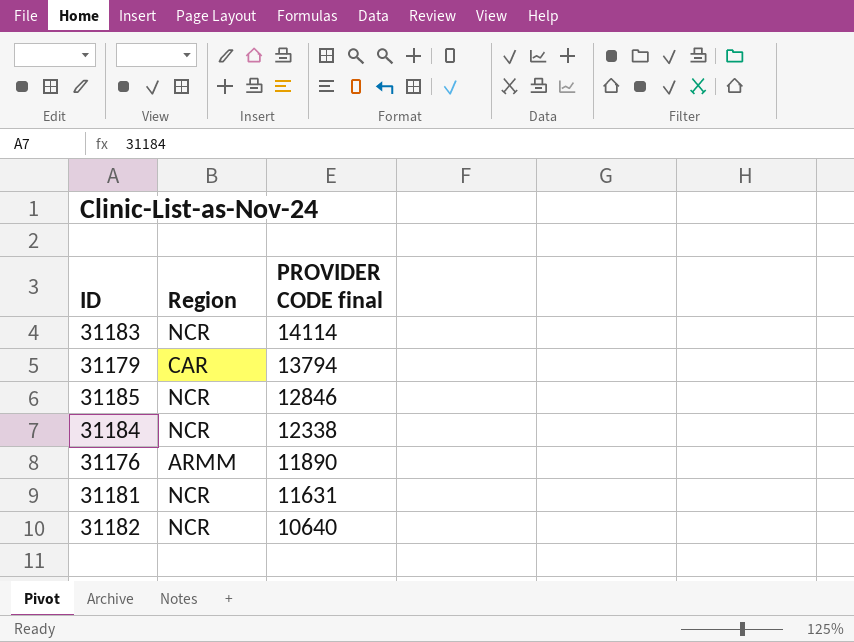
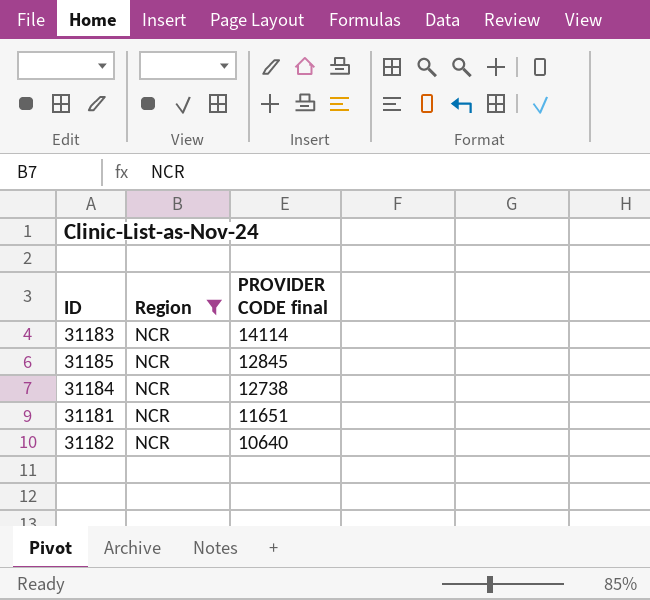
filter: none -> Region = NCR
31185 | PROVIDER CODE final: 12846 -> 12845
31184 | PROVIDER CODE final: 12338 -> 12738
31181 | PROVIDER CODE final: 11631 -> 11651

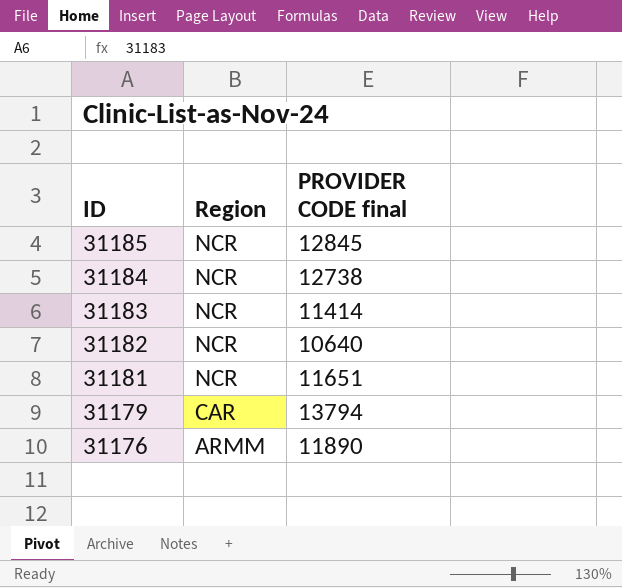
filter: Region = NCR -> none
row order: PROVIDER CODE final descending -> ID descending
31183 | PROVIDER CODE final: 14114 -> 11414

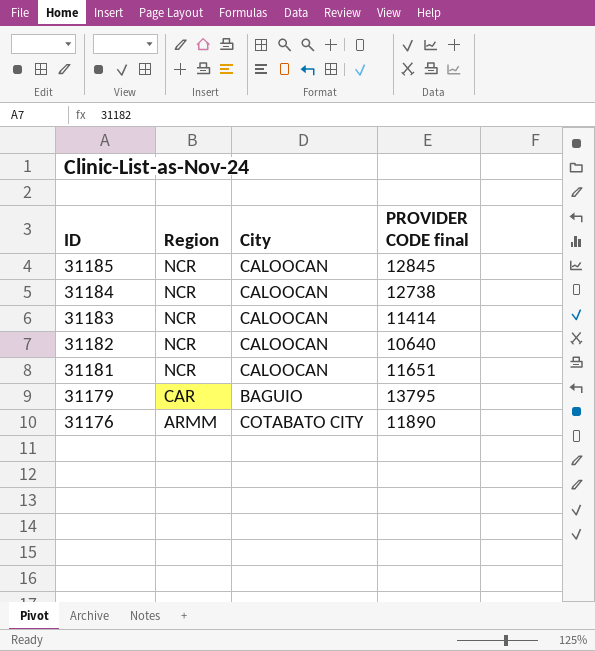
column City | position: none -> 3
31179 | PROVIDER CODE final: 13794 -> 13795

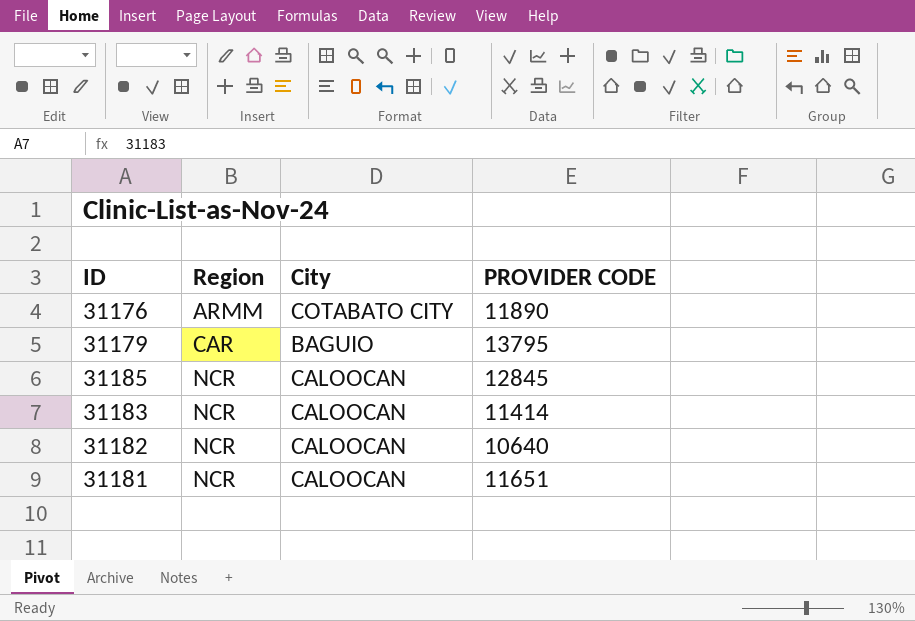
row order: ID descending -> Region ascending
column name: PROVIDER CODE final -> PROVIDER CODE
row 31184: NCR | CALOOCAN | 12738 -> none

